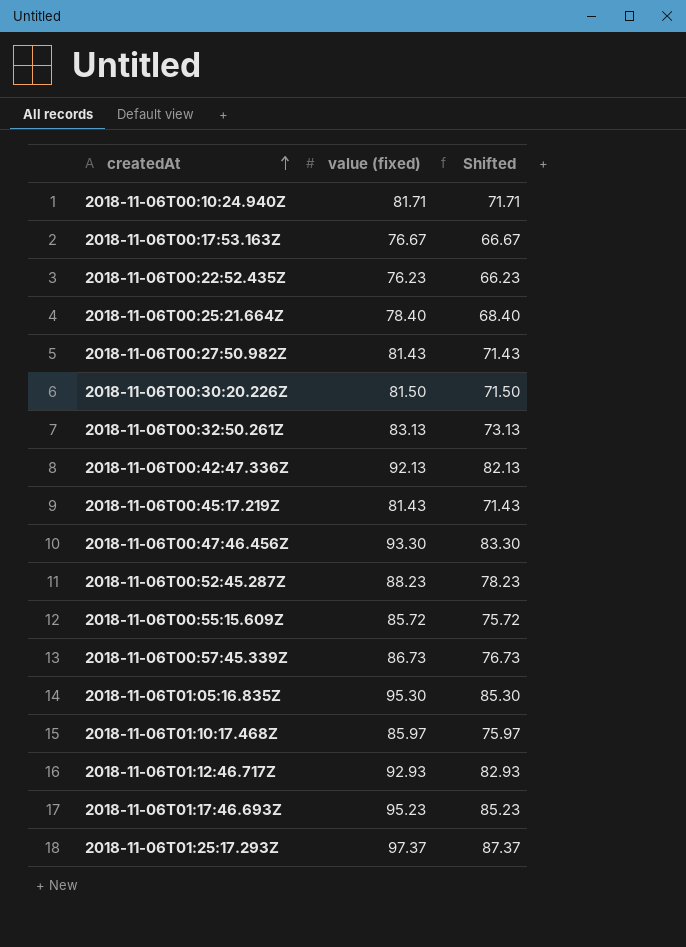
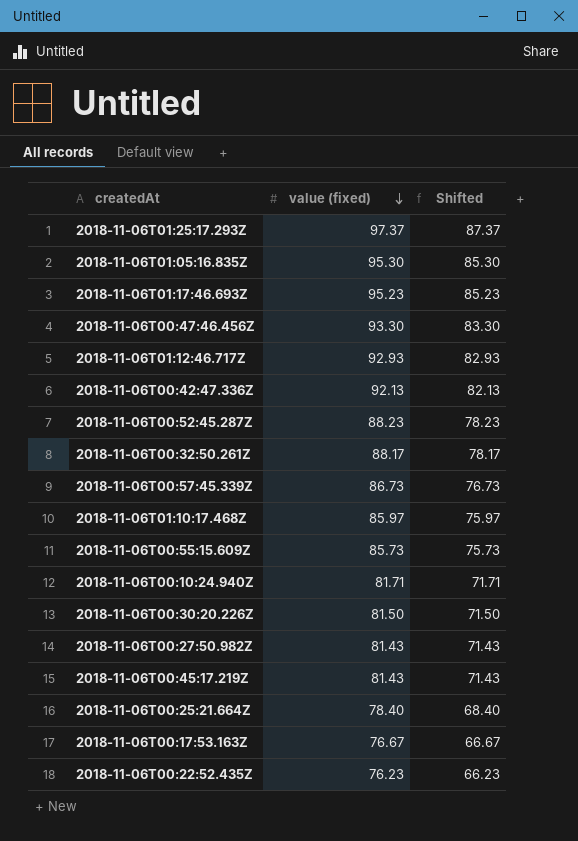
row order: createdAt ascending -> value (fixed) descending
2018-11-06T00:32:50.261Z | value (fixed): 83.13 -> 88.17
2018-11-06T00:32:50.261Z | Shifted: 73.13 -> 78.17
2018-11-06T00:55:15.609Z | value (fixed): 85.72 -> 85.73
2018-11-06T00:55:15.609Z | Shifted: 75.72 -> 75.73

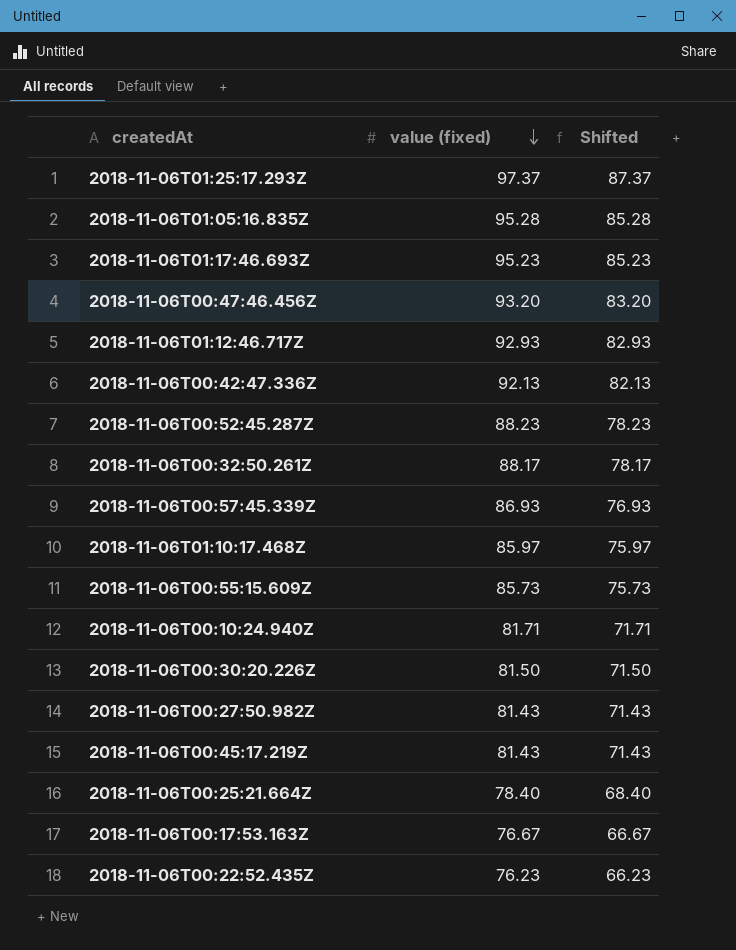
2018-11-06T01:05:16.835Z | value (fixed): 95.30 -> 95.28
2018-11-06T01:05:16.835Z | Shifted: 85.30 -> 85.28
2018-11-06T00:47:46.456Z | value (fixed): 93.30 -> 93.20
2018-11-06T00:47:46.456Z | Shifted: 83.30 -> 83.20
2018-11-06T00:57:45.339Z | value (fixed): 86.73 -> 86.93
2018-11-06T00:57:45.339Z | Shifted: 76.73 -> 76.93

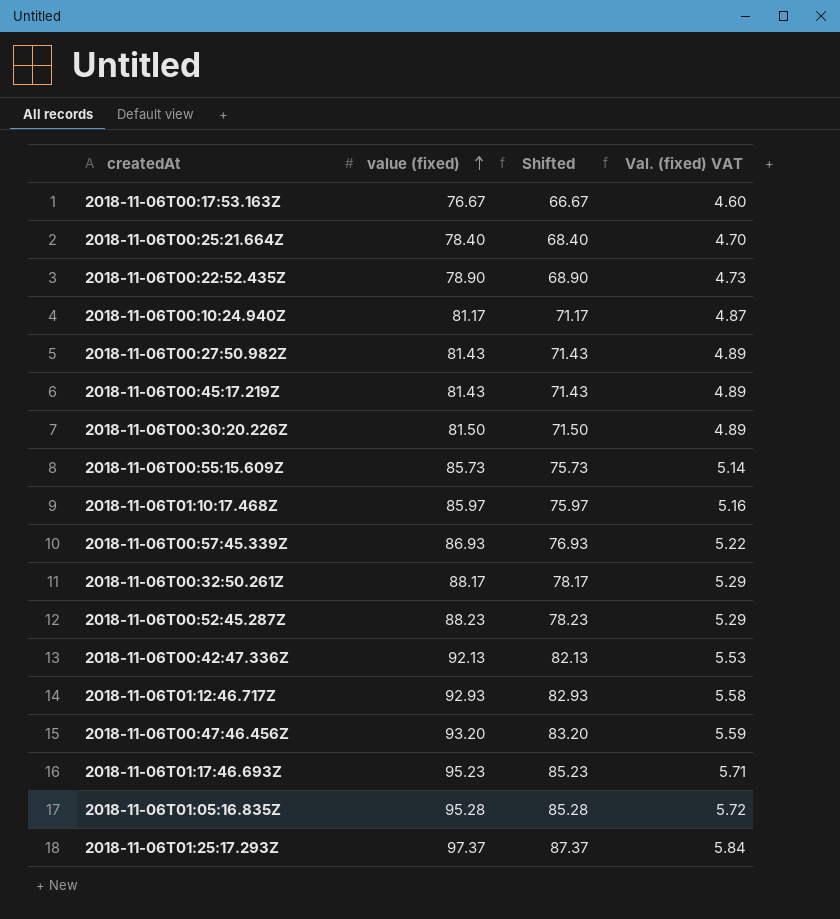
row order: value (fixed) descending -> value (fixed) ascending
column Val. (fixed) VAT | formula: none -> [value (fixed)] * 0.06
2018-11-06T00:22:52.435Z | value (fixed): 76.23 -> 78.90
2018-11-06T00:22:52.435Z | Shifted: 66.23 -> 68.90
2018-11-06T00:10:24.940Z | value (fixed): 81.71 -> 81.17
2018-11-06T00:10:24.940Z | Shifted: 71.71 -> 71.17

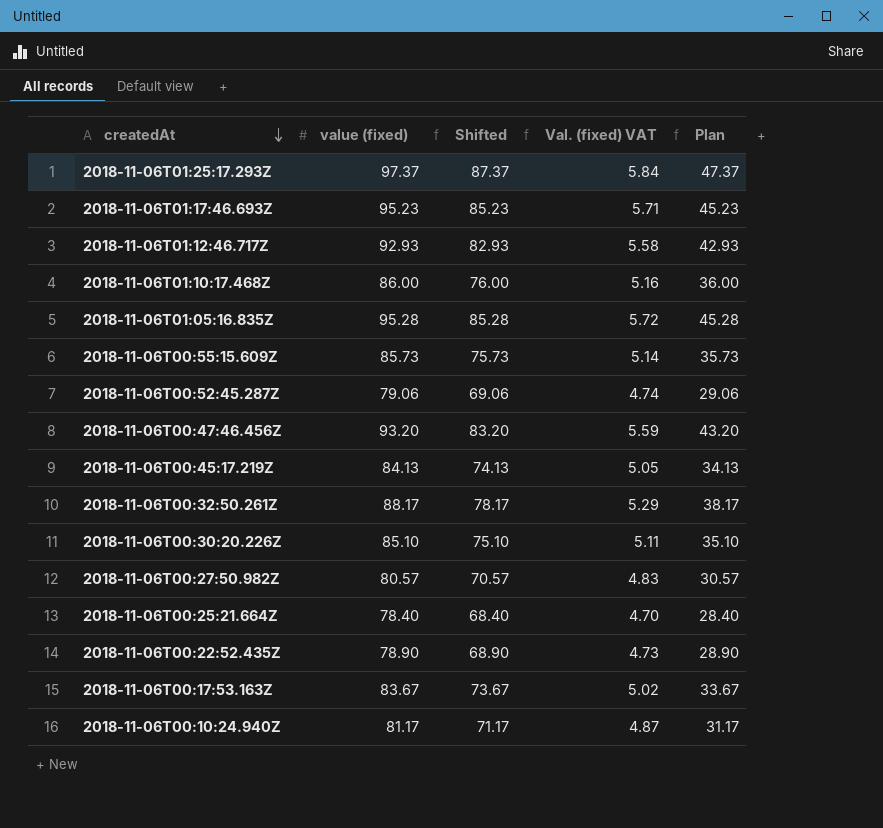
row order: value (fixed) ascending -> createdAt descending
column Plan | formula: none -> [value (fixed)] - 50
row 2018-11-06T00:57:45.339Z: 86.93 | 76.93 | 5.22 -> none
row 2018-11-06T00:42:47.336Z: 92.13 | 82.13 | 5.53 -> none
2018-11-06T01:10:17.468Z | value (fixed): 85.97 -> 86.00
2018-11-06T01:10:17.468Z | Shifted: 75.97 -> 76.00
2018-11-06T00:52:45.287Z | value (fixed): 88.23 -> 79.06
2018-11-06T00:52:45.287Z | Shifted: 78.23 -> 69.06
2018-11-06T00:52:45.287Z | Val. (fixed) VAT: 5.29 -> 4.74
2018-11-06T00:45:17.219Z | value (fixed): 81.43 -> 84.13
2018-11-06T00:45:17.219Z | Shifted: 71.43 -> 74.13
2018-11-06T00:45:17.219Z | Val. (fixed) VAT: 4.89 -> 5.05
2018-11-06T00:30:20.226Z | value (fixed): 81.50 -> 85.10
2018-11-06T00:30:20.226Z | Shifted: 71.50 -> 75.10
2018-11-06T00:30:20.226Z | Val. (fixed) VAT: 4.89 -> 5.11
2018-11-06T00:27:50.982Z | value (fixed): 81.43 -> 80.57
2018-11-06T00:27:50.982Z | Shifted: 71.43 -> 70.57
2018-11-06T00:27:50.982Z | Val. (fixed) VAT: 4.89 -> 4.83
2018-11-06T00:17:53.163Z | value (fixed): 76.67 -> 83.67
2018-11-06T00:17:53.163Z | Shifted: 66.67 -> 73.67
2018-11-06T00:17:53.163Z | Val. (fixed) VAT: 4.60 -> 5.02

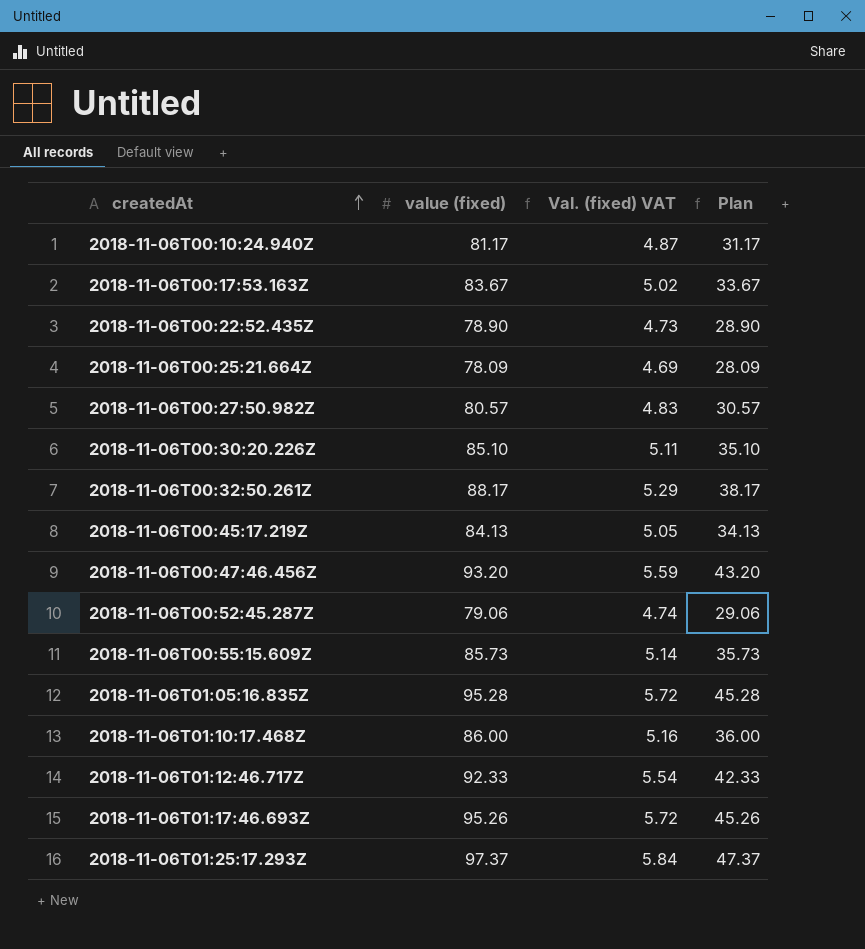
row order: createdAt descending -> createdAt ascending
column Shifted | formula: [value (fixed)] - 10 -> none
2018-11-06T00:25:21.664Z | value (fixed): 78.40 -> 78.09
2018-11-06T00:25:21.664Z | Val. (fixed) VAT: 4.70 -> 4.69
2018-11-06T00:25:21.664Z | Plan: 28.40 -> 28.09
2018-11-06T01:12:46.717Z | value (fixed): 92.93 -> 92.33
2018-11-06T01:12:46.717Z | Val. (fixed) VAT: 5.58 -> 5.54
2018-11-06T01:12:46.717Z | Plan: 42.93 -> 42.33
2018-11-06T01:17:46.693Z | value (fixed): 95.23 -> 95.26
2018-11-06T01:17:46.693Z | Val. (fixed) VAT: 5.71 -> 5.72
2018-11-06T01:17:46.693Z | Plan: 45.23 -> 45.26

